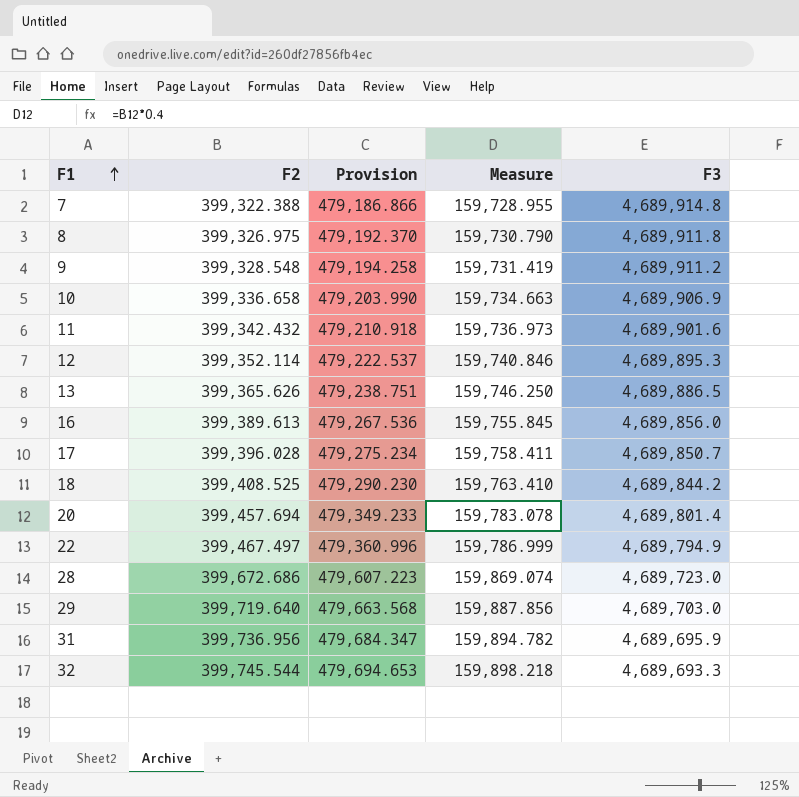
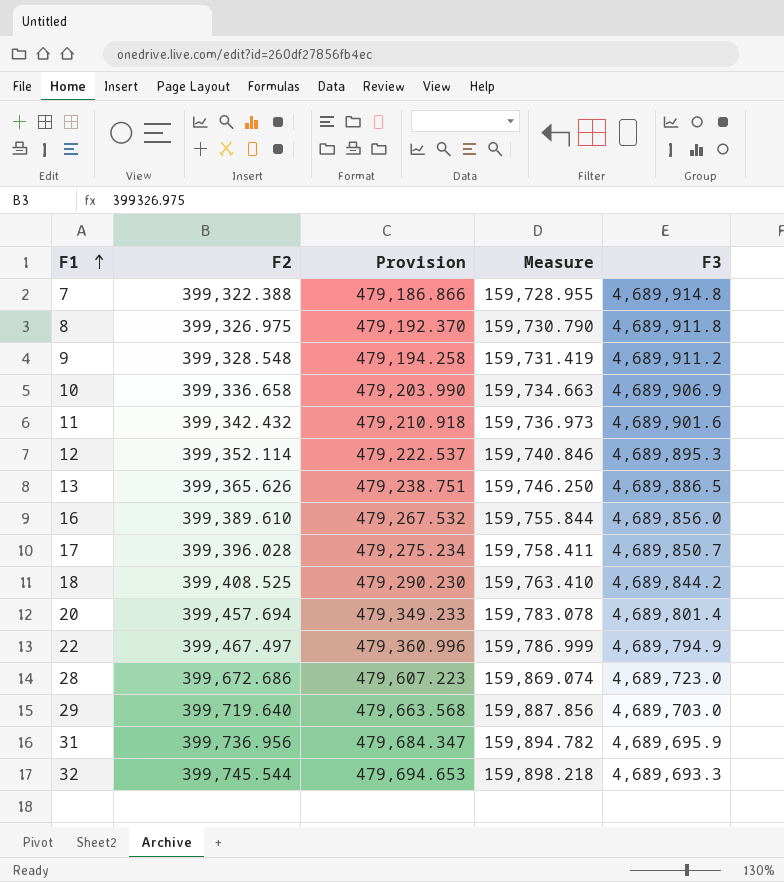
16 | F2: 399,389.613 -> 399,389.610
16 | Provision: 479,267.536 -> 479,267.532
16 | Measure: 159,755.845 -> 159,755.844

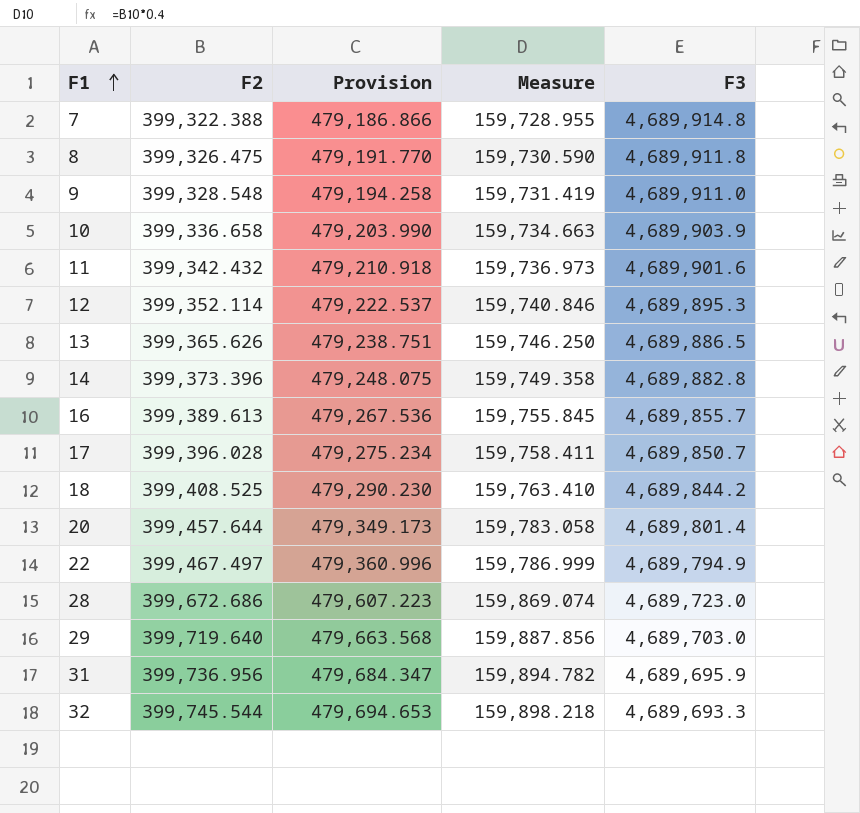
8 | F2: 399,326.975 -> 399,326.475
8 | Provision: 479,192.370 -> 479,191.770
8 | Measure: 159,730.790 -> 159,730.590
9 | F3: 4,689,911.2 -> 4,689,911.0
10 | F3: 4,689,906.9 -> 4,689,903.9
row 14: none -> 399,373.396 | 479,248.075 | 159,749.358 | 4,689,882.8
16 | F2: 399,389.610 -> 399,389.613
16 | Provision: 479,267.532 -> 479,267.536
16 | Measure: 159,755.844 -> 159,755.845
16 | F3: 4,689,856.0 -> 4,689,855.7
20 | F2: 399,457.694 -> 399,457.644
20 | Provision: 479,349.233 -> 479,349.173
20 | Measure: 159,783.078 -> 159,783.058

